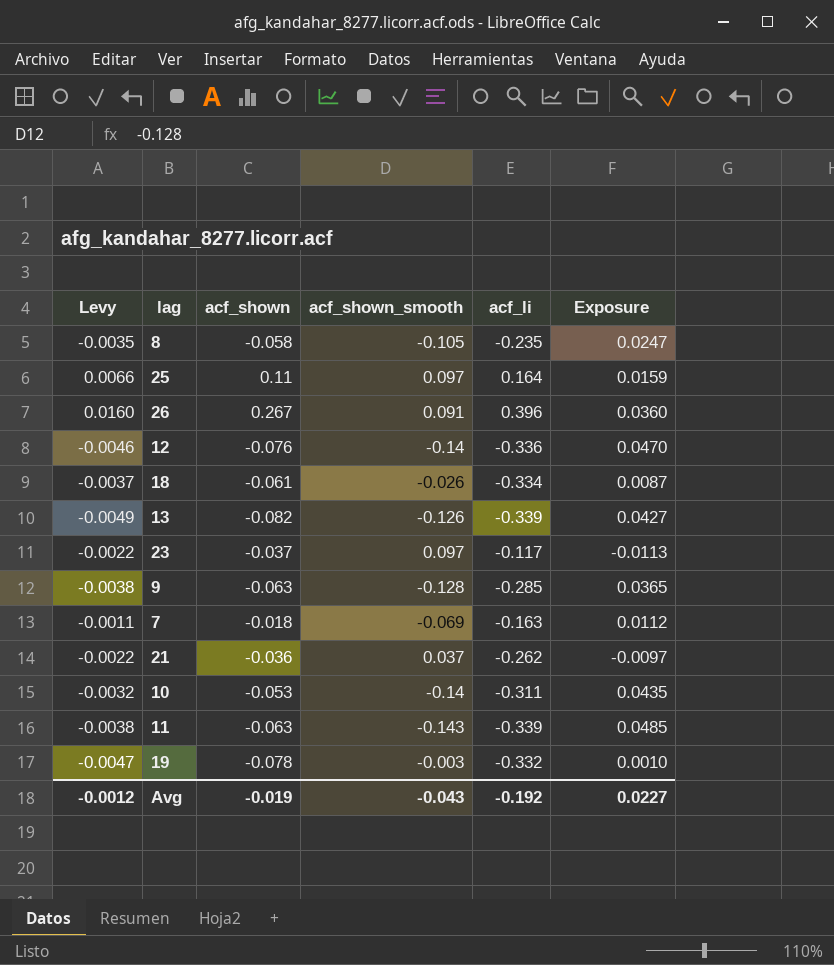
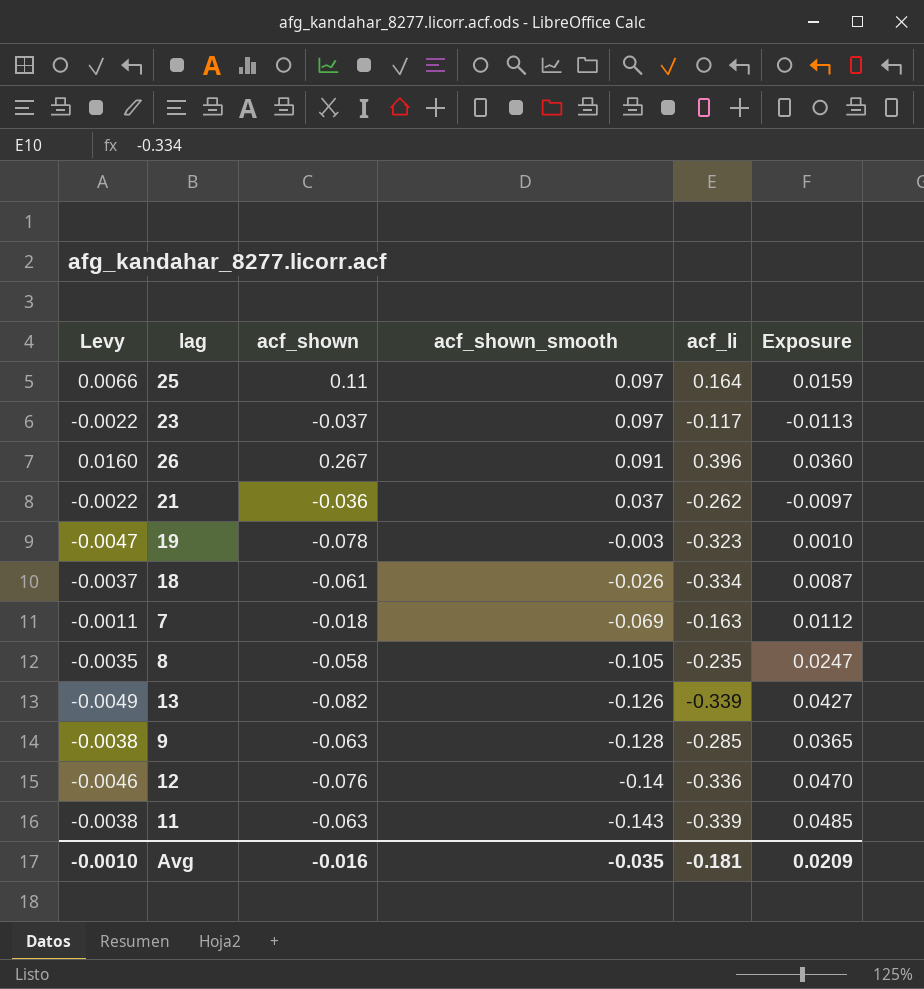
row order: none -> acf_shown_smooth descending
row 10: -0.0032 | -0.053 | -0.14 | -0.311 | 0.0435 -> none
19 | acf_li: -0.332 -> -0.323
Avg | Levy: -0.0012 -> -0.0010
Avg | acf_shown: -0.019 -> -0.016
Avg | acf_shown_smooth: -0.043 -> -0.035
Avg | acf_li: -0.192 -> -0.181
Avg | Exposure: 0.0227 -> 0.0209

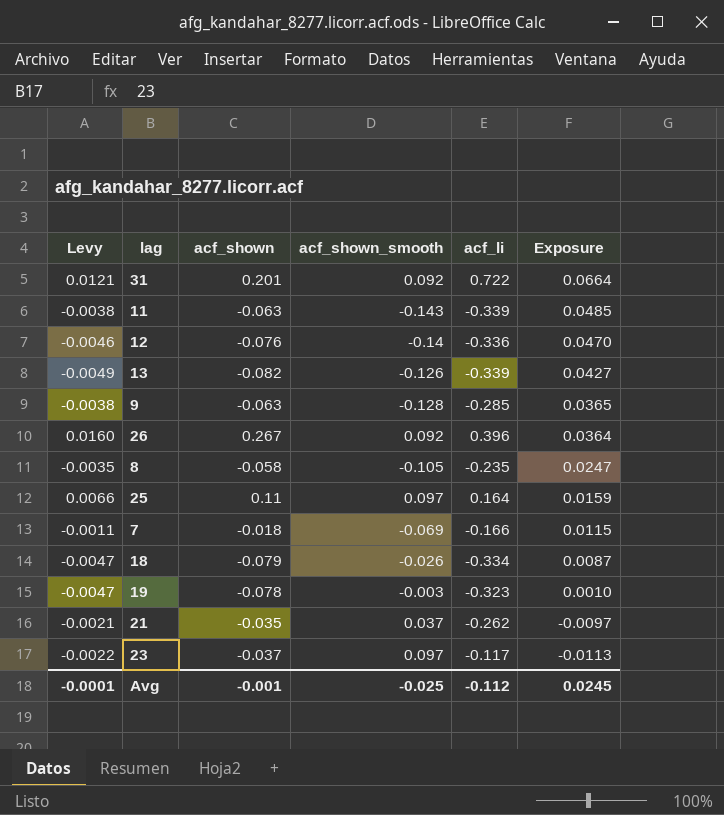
row order: acf_shown_smooth descending -> Exposure descending
row 31: none -> 0.0121 | 0.201 | 0.092 | 0.722 | 0.0664
26 | acf_shown_smooth: 0.091 -> 0.092
26 | Exposure: 0.0360 -> 0.0364
7 | acf_li: -0.163 -> -0.166
7 | Exposure: 0.0112 -> 0.0115
18 | Levy: -0.0037 -> -0.0047
18 | acf_shown: -0.061 -> -0.079
21 | Levy: -0.0022 -> -0.0021
21 | acf_shown: -0.036 -> -0.035
Avg | Levy: -0.0010 -> -0.0001
Avg | acf_shown: -0.016 -> -0.001
Avg | acf_shown_smooth: -0.035 -> -0.025
Avg | acf_li: -0.181 -> -0.112
Avg | Exposure: 0.0209 -> 0.0245

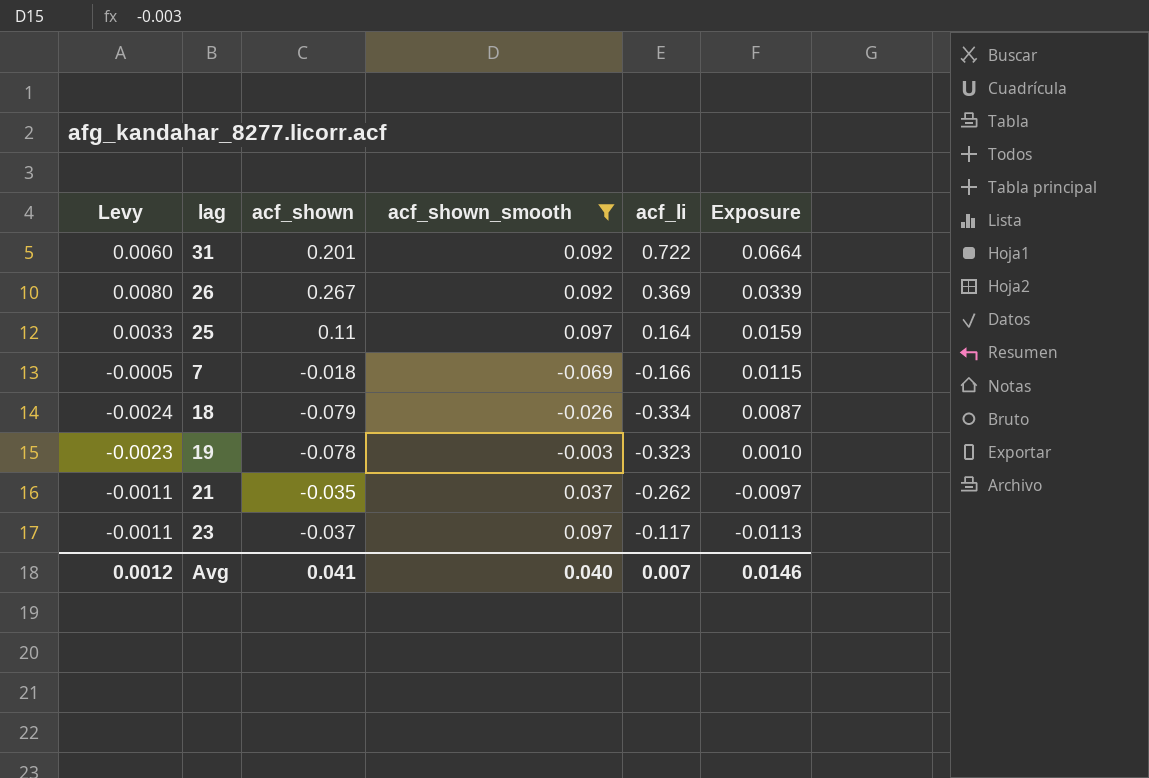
filter: none -> acf_shown_smooth >= -0.069
column Levy | formula: [acf_shown] * 0.06 -> [acf_shown] * 0.03
26 | acf_li: 0.396 -> 0.369
26 | Exposure: 0.0364 -> 0.0339
Avg | Levy: -0.0001 -> 0.0012
Avg | acf_shown: -0.001 -> 0.041
Avg | acf_shown_smooth: -0.025 -> 0.040
Avg | acf_li: -0.112 -> 0.007
Avg | Exposure: 0.0245 -> 0.0146

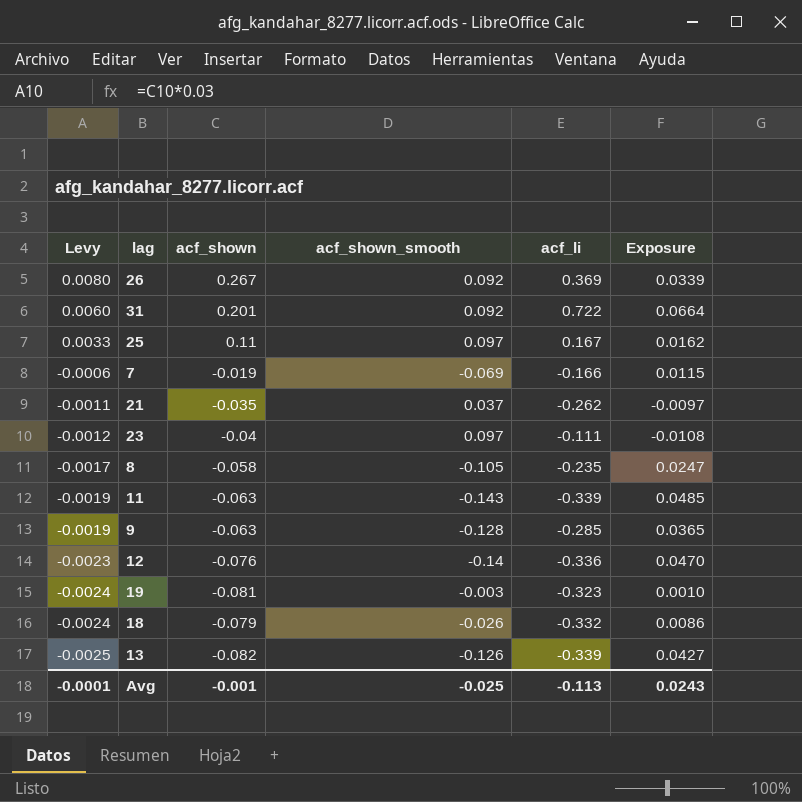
filter: acf_shown_smooth >= -0.069 -> none
row order: Exposure descending -> Levy descending
25 | acf_li: 0.164 -> 0.167
25 | Exposure: 0.0159 -> 0.0162
7 | Levy: -0.0005 -> -0.0006
7 | acf_shown: -0.018 -> -0.019
23 | Levy: -0.0011 -> -0.0012
23 | acf_shown: -0.037 -> -0.04
23 | acf_li: -0.117 -> -0.111
23 | Exposure: -0.0113 -> -0.0108
19 | Levy: -0.0023 -> -0.0024
19 | acf_shown: -0.078 -> -0.081
18 | acf_li: -0.334 -> -0.332
18 | Exposure: 0.0087 -> 0.0086
Avg | Levy: 0.0012 -> -0.0001
Avg | acf_shown: 0.041 -> -0.001
Avg | acf_shown_smooth: 0.040 -> -0.025
Avg | acf_li: 0.007 -> -0.113
Avg | Exposure: 0.0146 -> 0.0243

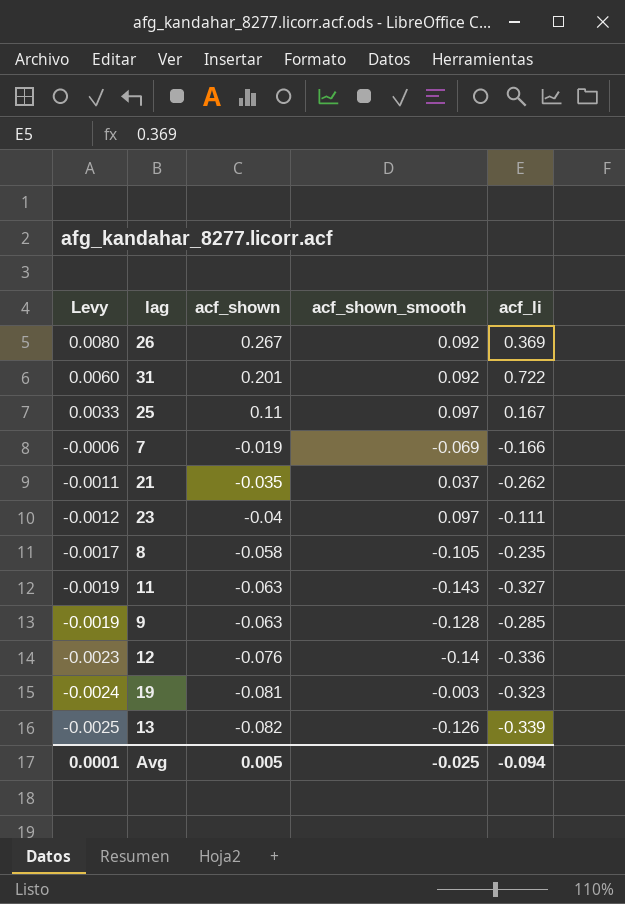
column Exposure | formula: [acf_shown_smooth] * [acf_li] -> none
row 18: -0.0024 | -0.079 | -0.026 | -0.332 | 0.0086 -> none
11 | acf_li: -0.339 -> -0.327
Avg | Levy: -0.0001 -> 0.0001
Avg | acf_shown: -0.001 -> 0.005
Avg | acf_li: -0.113 -> -0.094

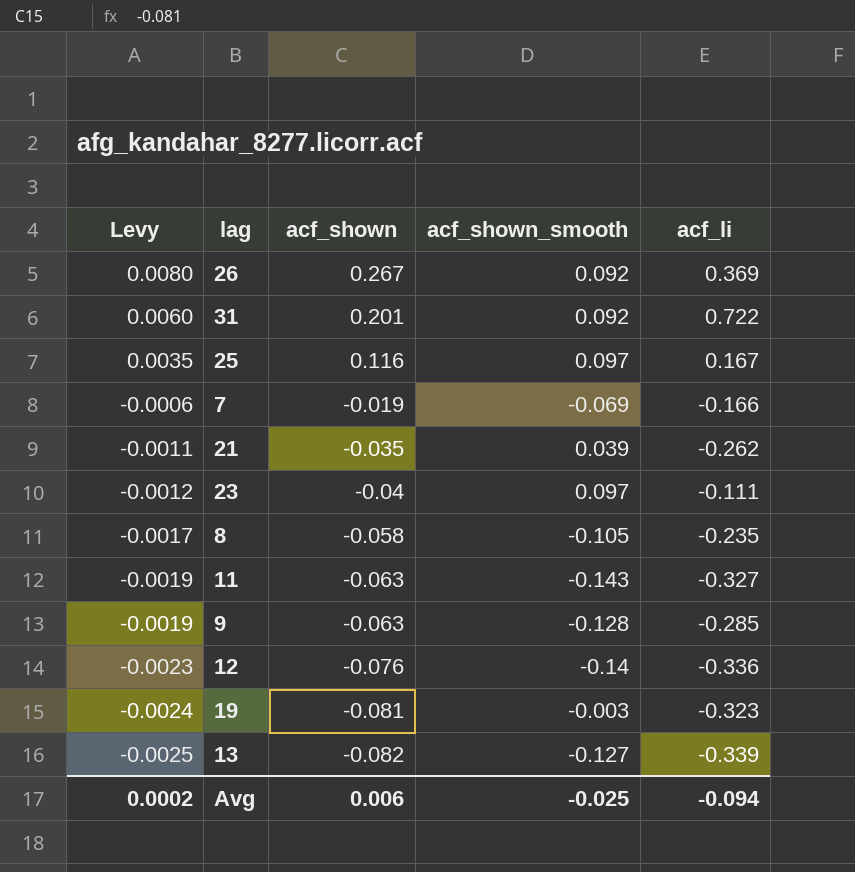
25 | Levy: 0.0033 -> 0.0035
25 | acf_shown: 0.11 -> 0.116
21 | acf_shown_smooth: 0.037 -> 0.039
13 | acf_shown_smooth: -0.126 -> -0.127
Avg | Levy: 0.0001 -> 0.0002
Avg | acf_shown: 0.005 -> 0.006

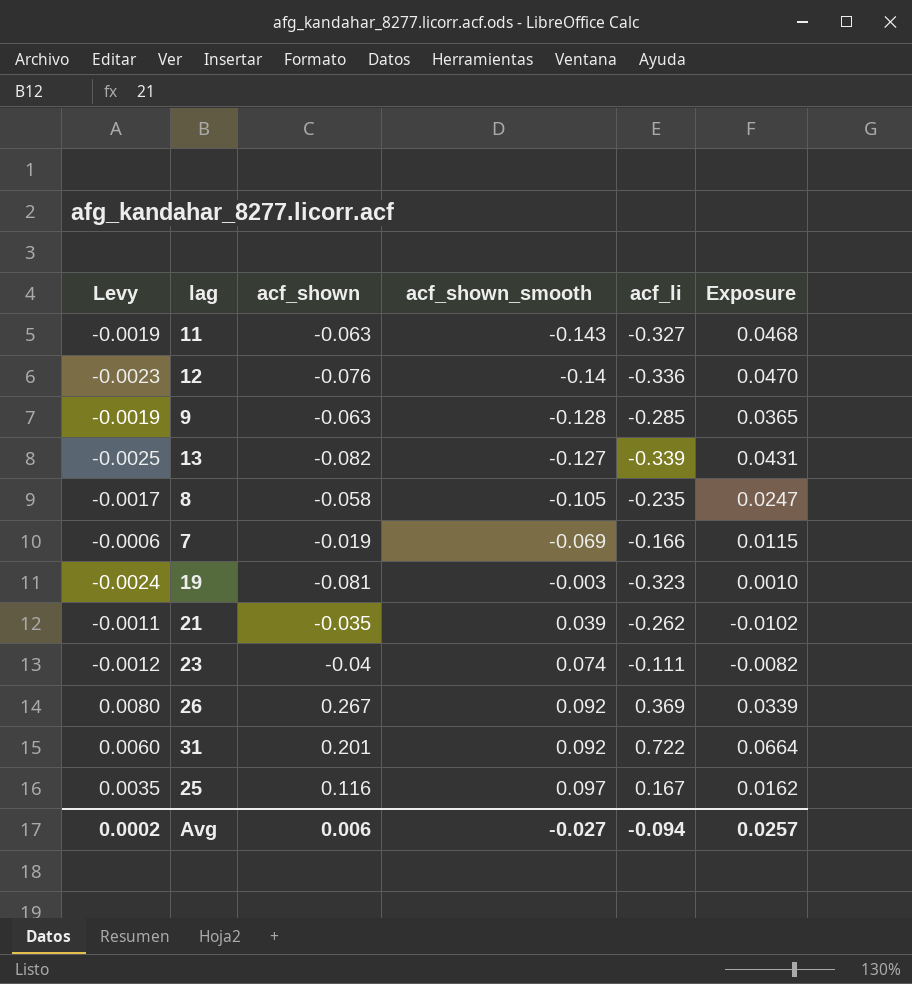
row order: Levy descending -> acf_shown_smooth ascending
column Exposure | formula: none -> [acf_shown_smooth] * [acf_li]
23 | acf_shown_smooth: 0.097 -> 0.074
Avg | acf_shown_smooth: -0.025 -> -0.027

